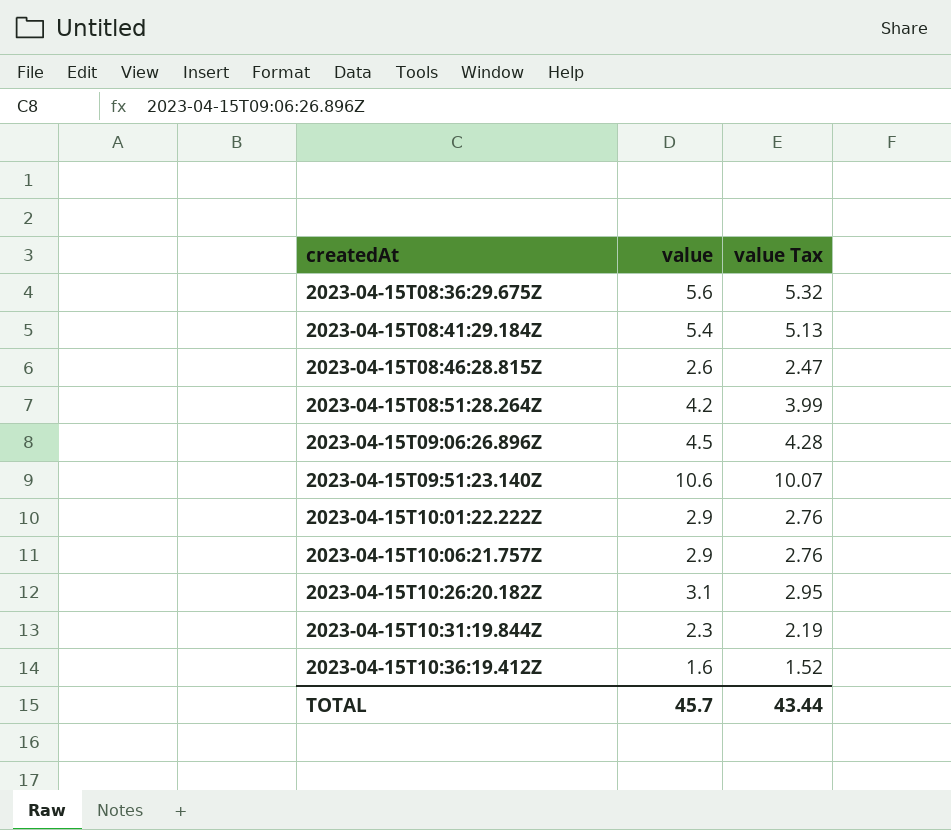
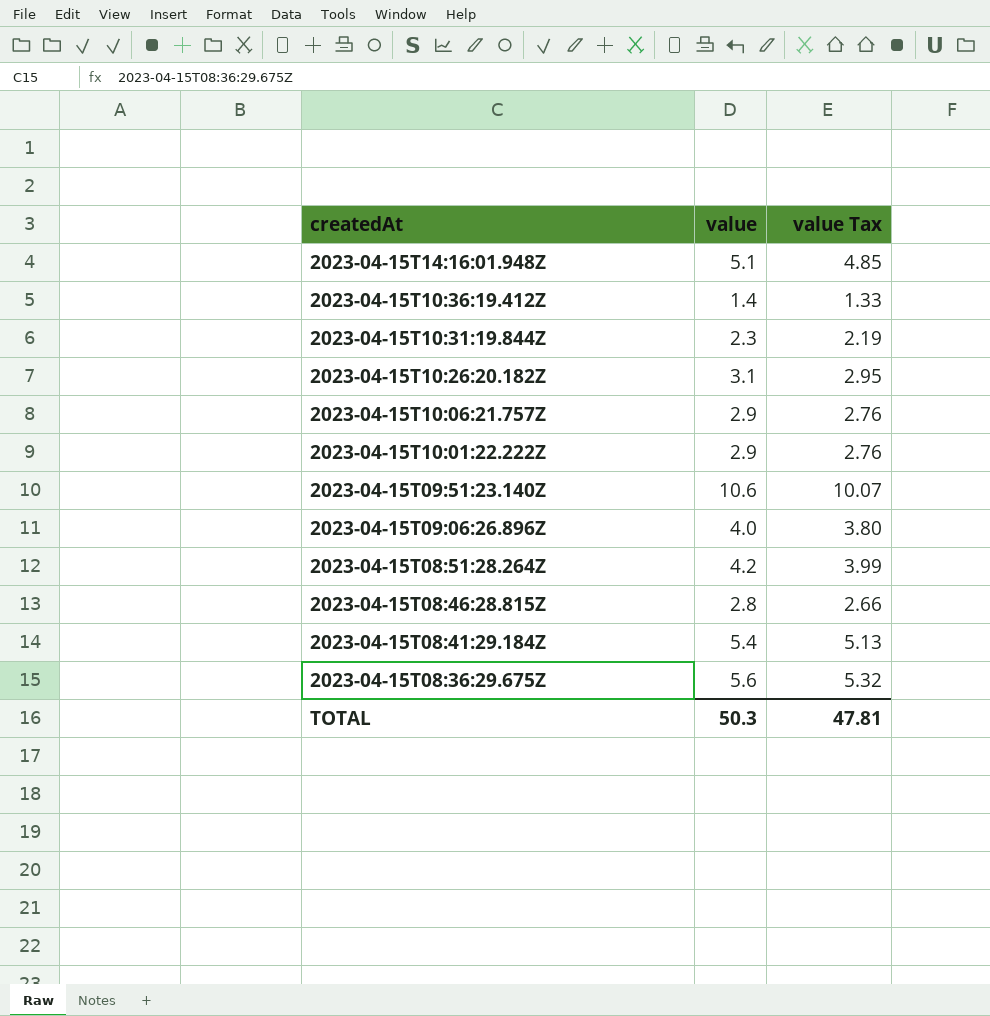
row order: createdAt ascending -> createdAt descending
row 2023-04-15T14:16:01.948Z: none -> 5.1 | 4.85
2023-04-15T10:36:19.412Z | value: 1.6 -> 1.4
2023-04-15T10:36:19.412Z | value Tax: 1.52 -> 1.33
2023-04-15T09:06:26.896Z | value: 4.5 -> 4.0
2023-04-15T09:06:26.896Z | value Tax: 4.28 -> 3.80
2023-04-15T08:46:28.815Z | value: 2.6 -> 2.8
2023-04-15T08:46:28.815Z | value Tax: 2.47 -> 2.66
TOTAL | value: 45.7 -> 50.3
TOTAL | value Tax: 43.44 -> 47.81

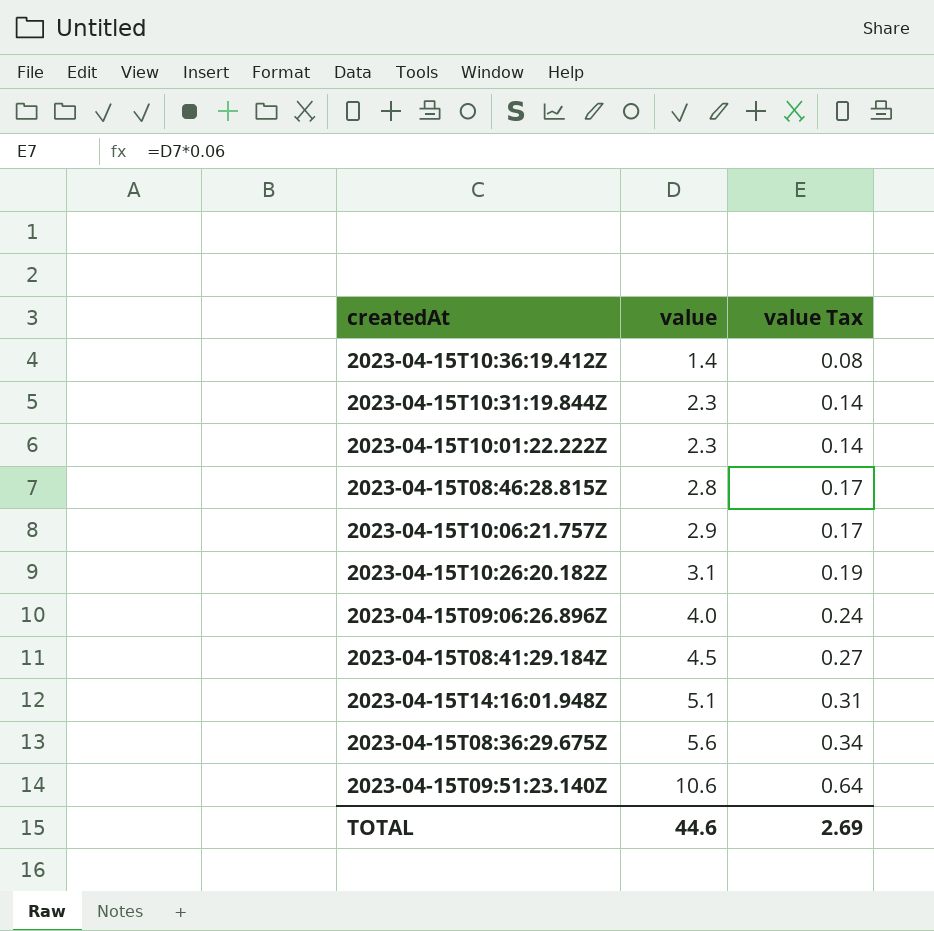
row order: createdAt descending -> value ascending
column value Tax | formula: [value] * 0.95 -> [value] * 0.06
row 2023-04-15T08:51:28.264Z: 4.2 | 3.99 -> none
2023-04-15T10:01:22.222Z | value: 2.9 -> 2.3
2023-04-15T08:41:29.184Z | value: 5.4 -> 4.5
TOTAL | value: 50.3 -> 44.6
TOTAL | value Tax: 47.81 -> 2.69

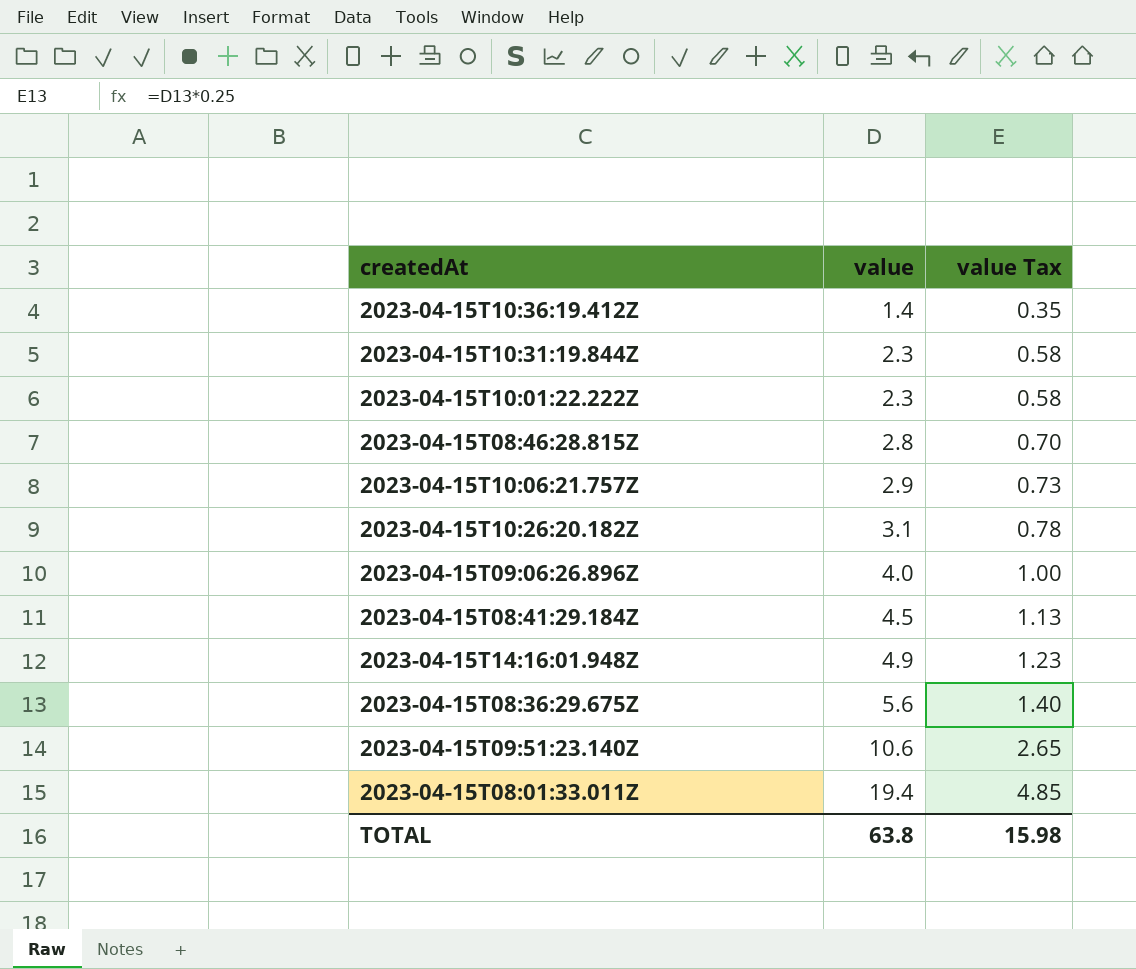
column value Tax | formula: [value] * 0.06 -> [value] * 0.25
2023-04-15T14:16:01.948Z | value: 5.1 -> 4.9
row 2023-04-15T08:01:33.011Z: none -> 19.4 | 4.85
TOTAL | value: 44.6 -> 63.8
TOTAL | value Tax: 2.69 -> 15.98

